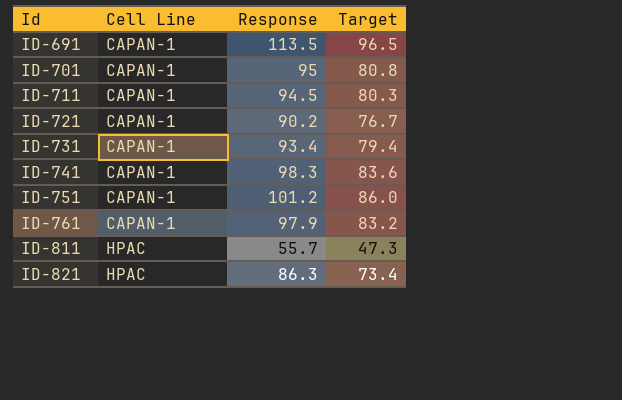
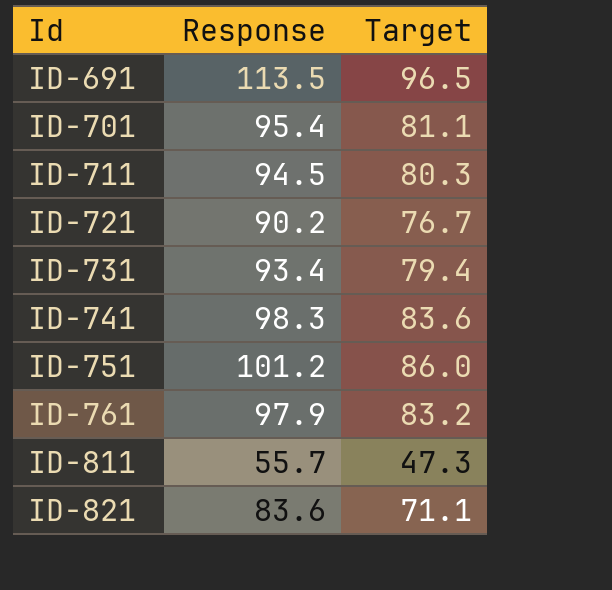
column Cell Line | position: 2 -> none
ID-701 | Response: 95 -> 95.4
ID-701 | Target: 80.8 -> 81.1
ID-821 | Response: 86.3 -> 83.6
ID-821 | Target: 73.4 -> 71.1

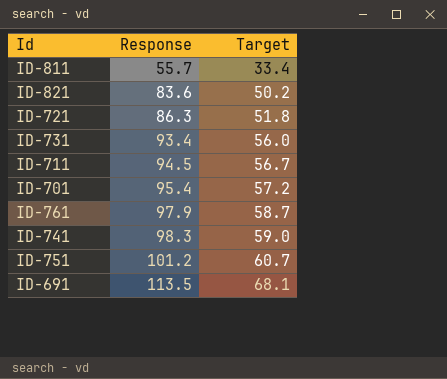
row order: Id ascending -> Response ascending
column Target | formula: [Response] * 0.85 -> [Response] * 0.6
ID-721 | Response: 90.2 -> 86.3

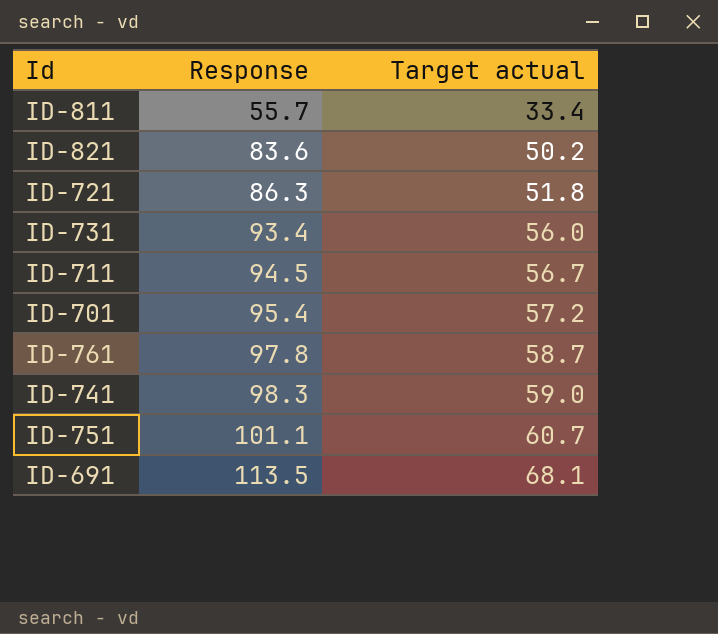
column name: Target -> Target actual
ID-761 | Response: 97.9 -> 97.8
ID-751 | Response: 101.2 -> 101.1

